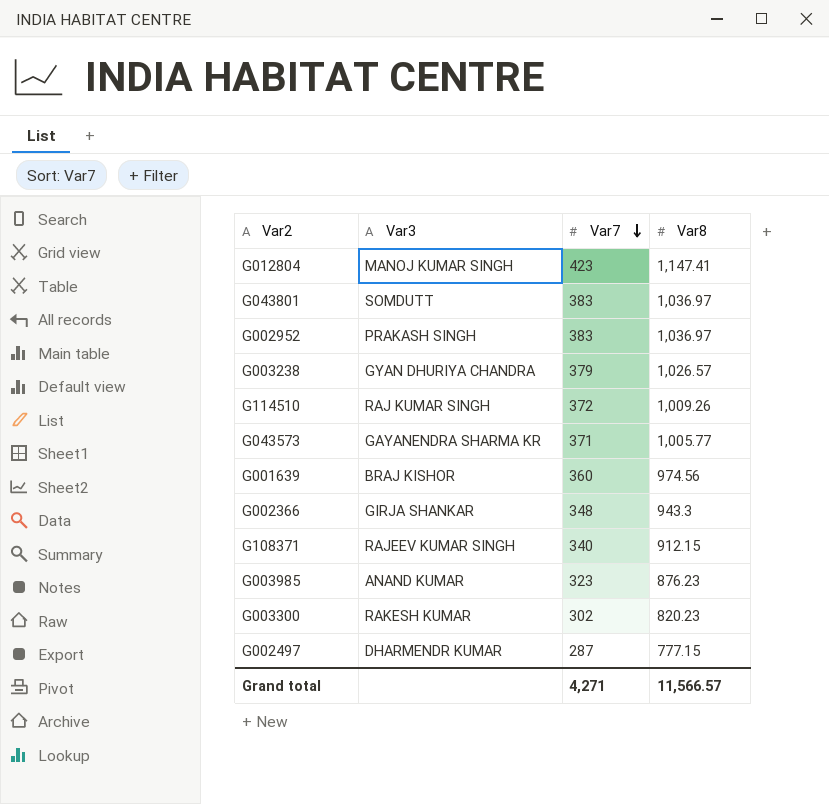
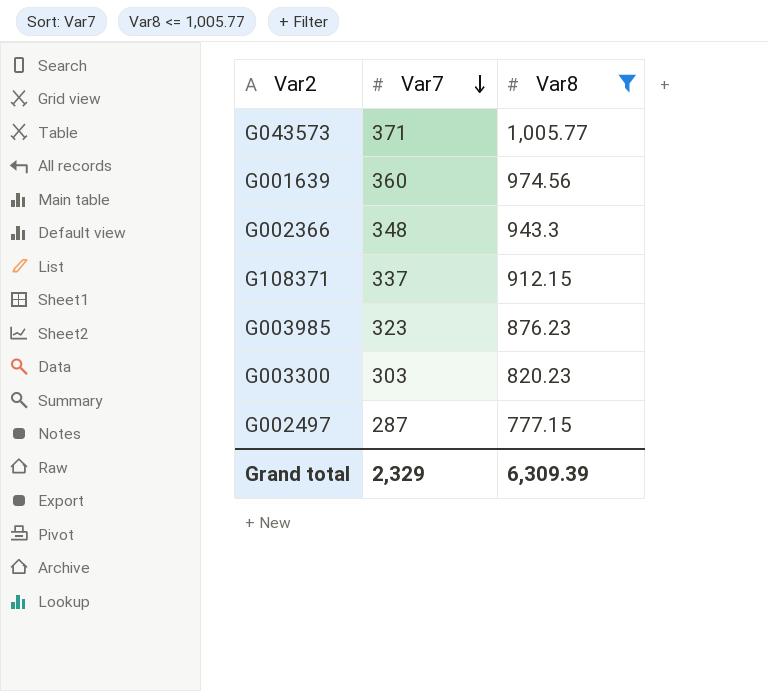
filter: none -> Var8 <= 1,005.77
column Var3 | position: 2 -> none
G108371 | Var7: 340 -> 337
G003300 | Var7: 302 -> 303
Grand total | Var7: 4,271 -> 2,329
Grand total | Var8: 11,566.57 -> 6,309.39

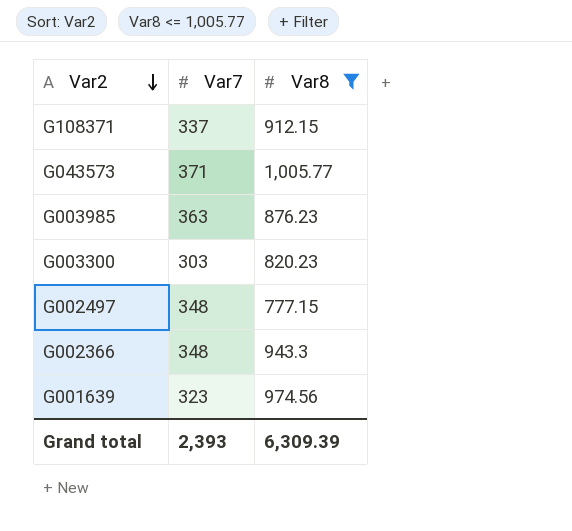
row order: Var7 descending -> Var2 descending
G003985 | Var7: 323 -> 363
G002497 | Var7: 287 -> 348
G001639 | Var7: 360 -> 323
Grand total | Var7: 2,329 -> 2,393

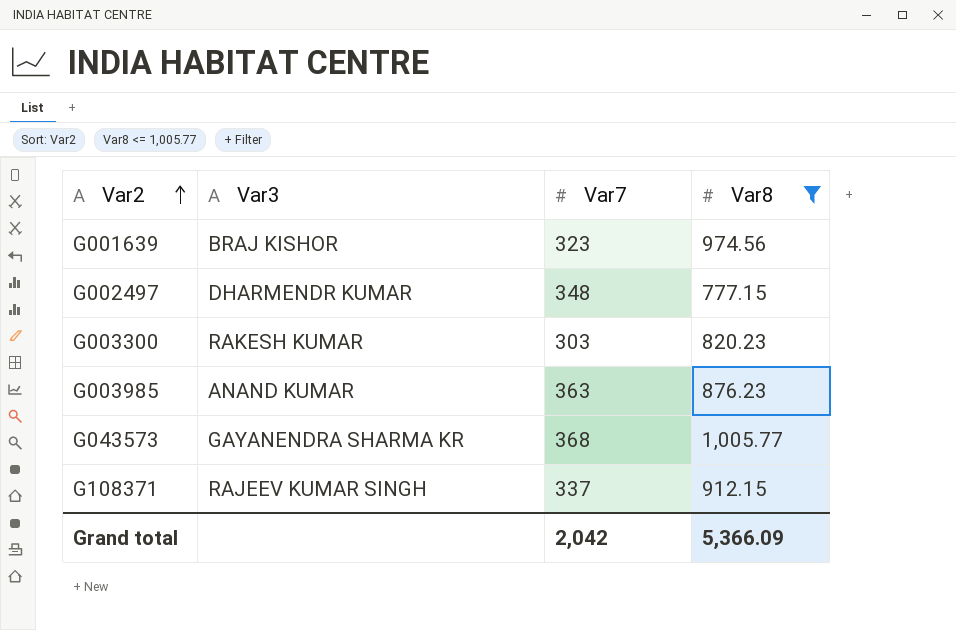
row order: Var2 descending -> Var2 ascending
column Var3 | position: none -> 2
row G002366: 348 | 943.3 -> none
G043573 | Var7: 371 -> 368
Grand total | Var7: 2,393 -> 2,042
Grand total | Var8: 6,309.39 -> 5,366.09

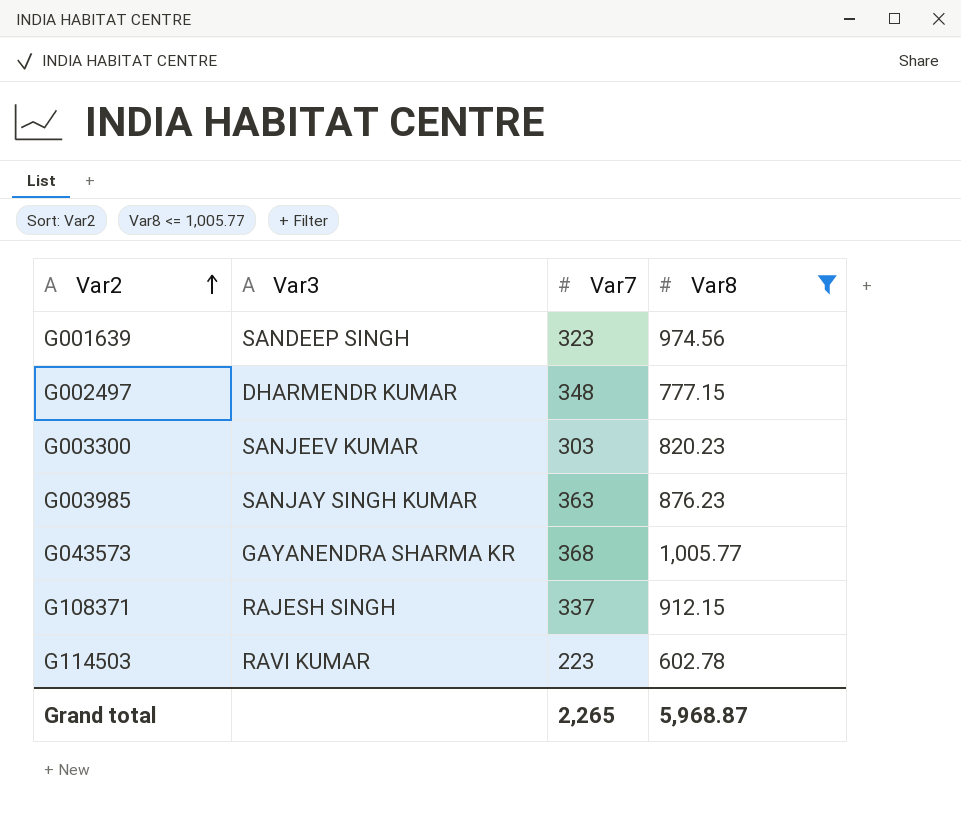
G001639 | Var3: BRAJ KISHOR -> SANDEEP SINGH
G003300 | Var3: RAKESH KUMAR -> SANJEEV KUMAR
G003985 | Var3: ANAND KUMAR -> SANJAY SINGH KUMAR
G108371 | Var3: RAJEEV KUMAR SINGH -> RAJESH SINGH
row G114503: none -> RAVI KUMAR | 223 | 602.78
Grand total | Var7: 2,042 -> 2,265
Grand total | Var8: 5,366.09 -> 5,968.87

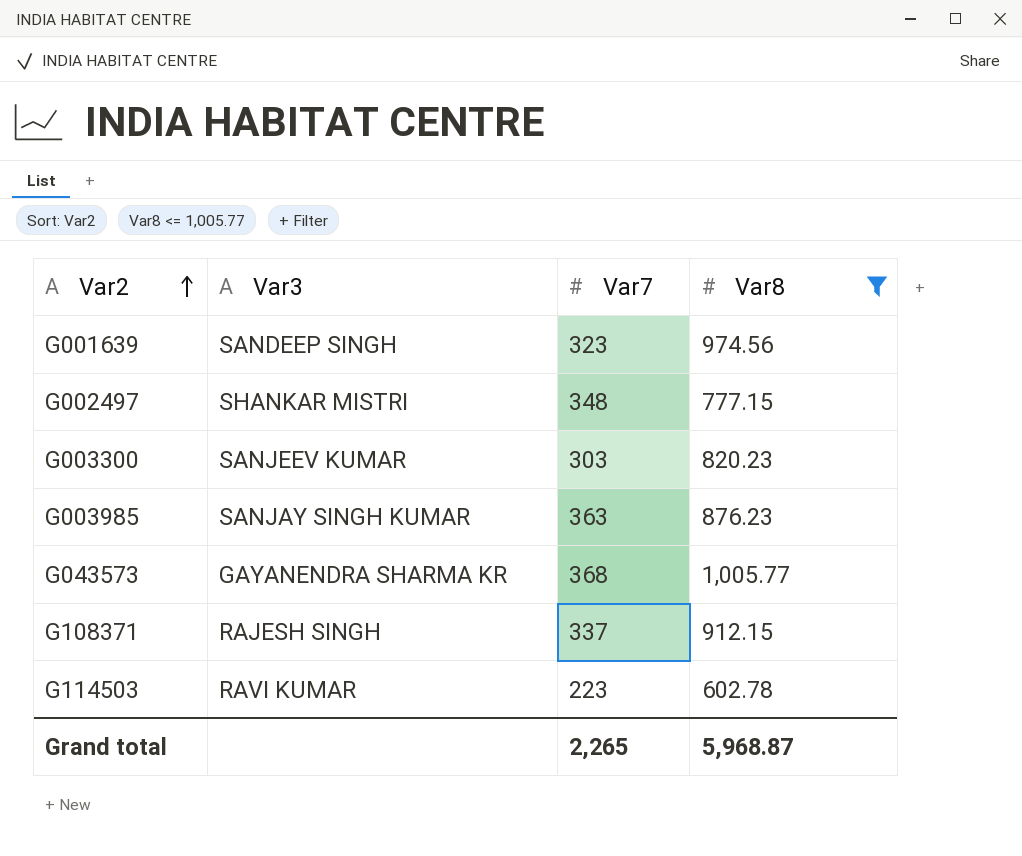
G002497 | Var3: DHARMENDR KUMAR -> SHANKAR MISTRI

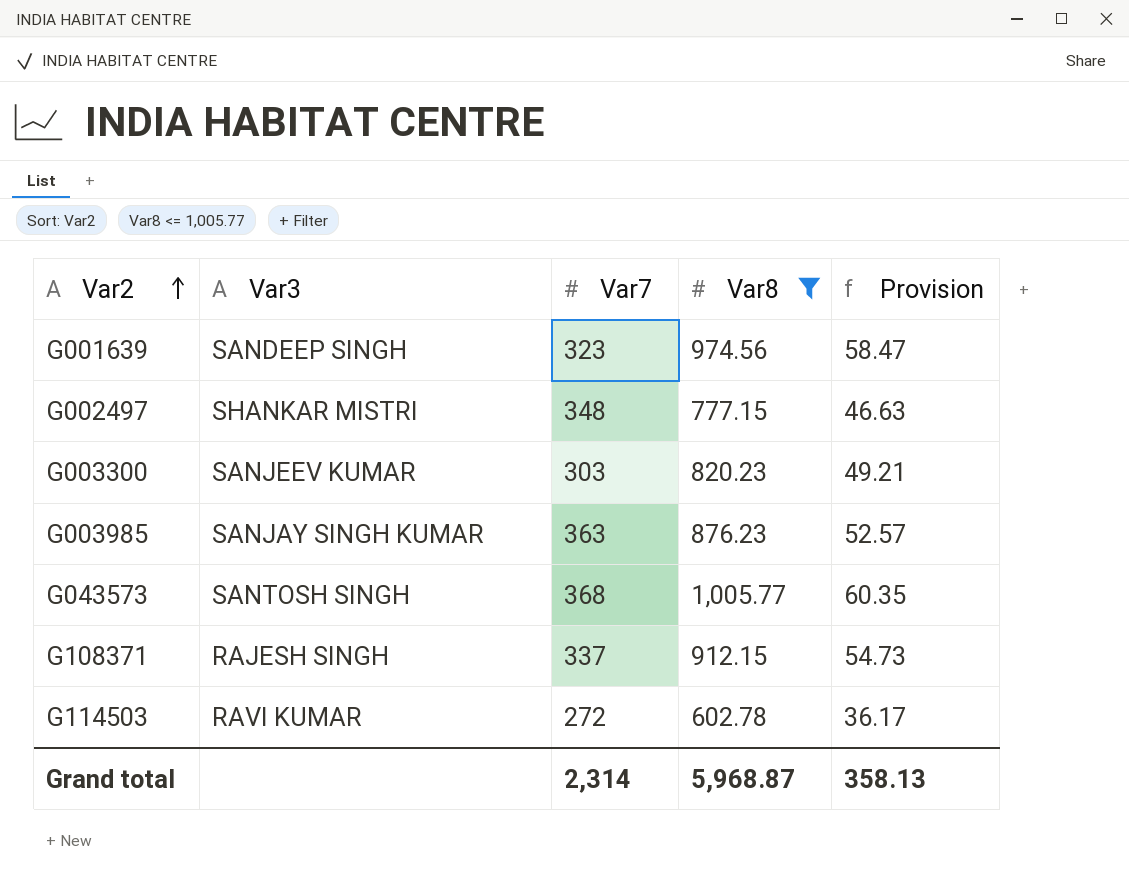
column Provision | formula: none -> [Var8] * 0.06
G043573 | Var3: GAYANENDRA SHARMA KR -> SANTOSH SINGH
G114503 | Var7: 223 -> 272
Grand total | Var7: 2,265 -> 2,314

